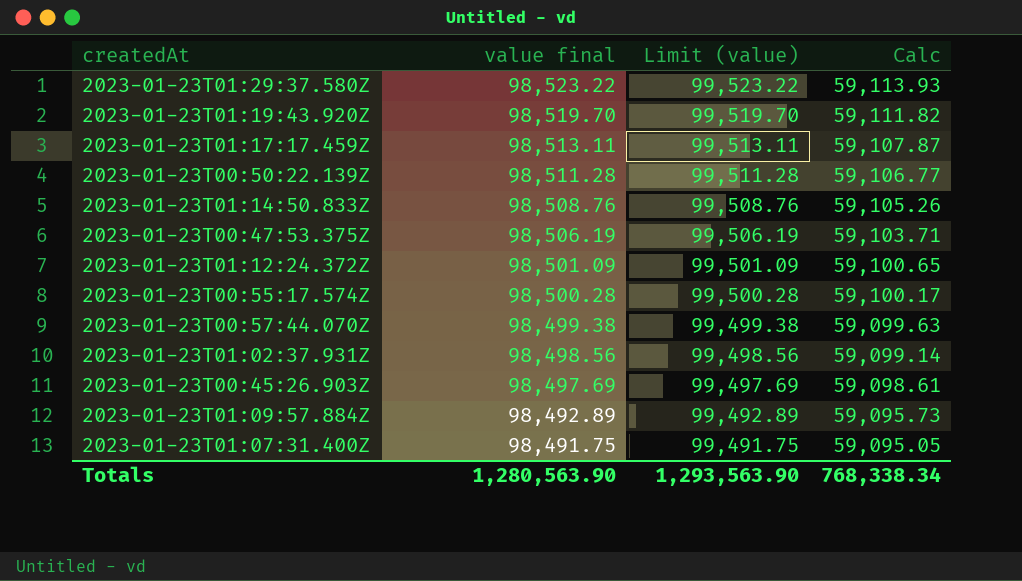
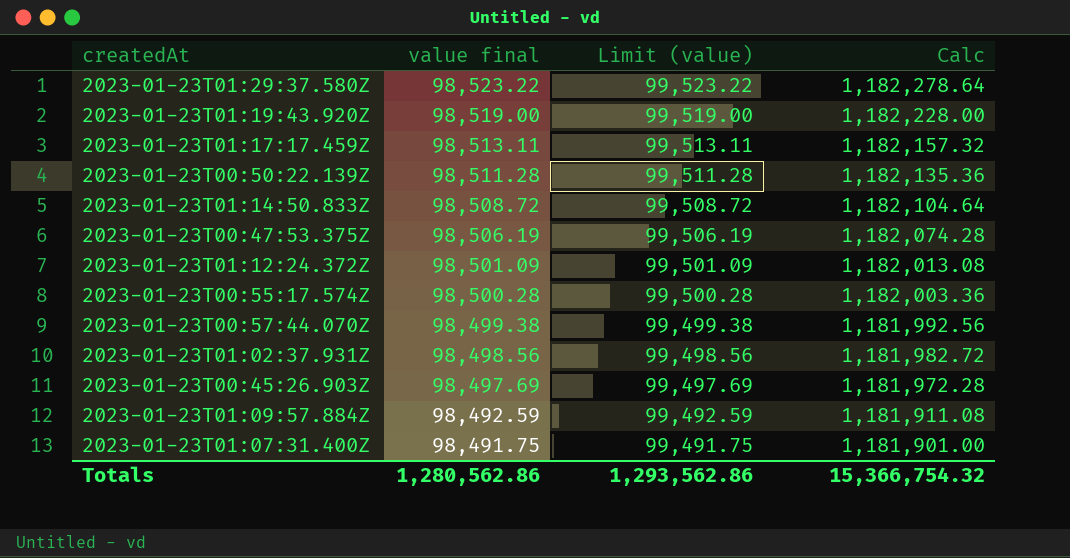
column Calc | formula: [value final] * 0.6 -> [value final] * 12
2023-01-23T01:19:43.920Z | value final: 98,519.70 -> 98,519.00
2023-01-23T01:19:43.920Z | Limit (value): 99,519.70 -> 99,519.00
2023-01-23T01:14:50.833Z | value final: 98,508.76 -> 98,508.72
2023-01-23T01:14:50.833Z | Limit (value): 99,508.76 -> 99,508.72
2023-01-23T01:09:57.884Z | value final: 98,492.89 -> 98,492.59
2023-01-23T01:09:57.884Z | Limit (value): 99,492.89 -> 99,492.59
Totals | value final: 1,280,563.90 -> 1,280,562.86
Totals | Limit (value): 1,293,563.90 -> 1,293,562.86
Totals | Calc: 768,338.34 -> 15,366,754.32

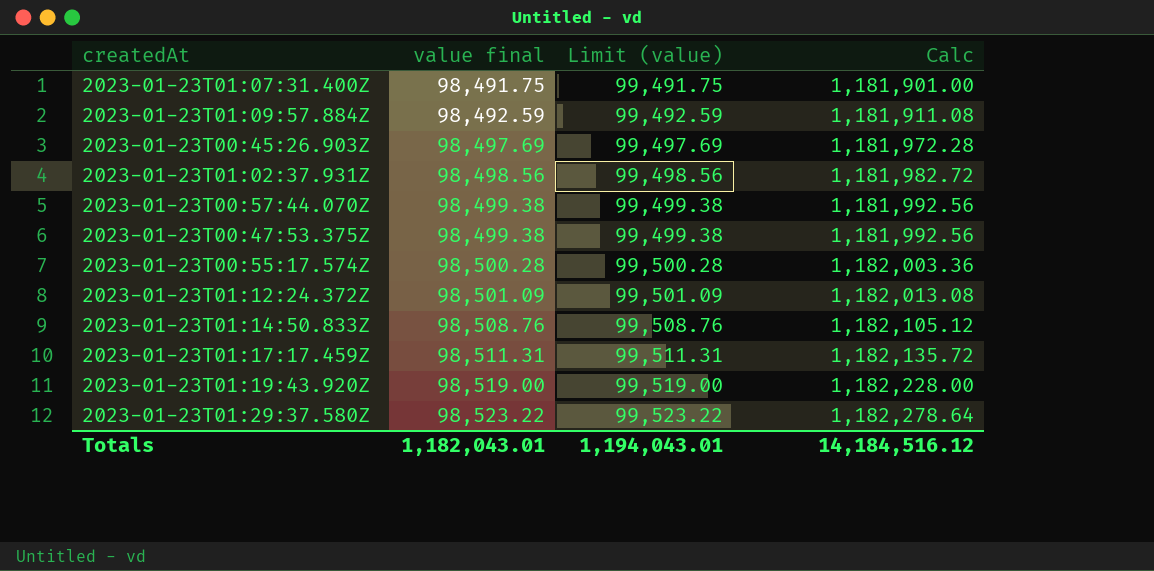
row order: value final descending -> value final ascending
row 2023-01-23T00:50:22.139Z: 98,511.28 | 99,511.28 | 1,182,135.36 -> none
2023-01-23T00:47:53.375Z | value final: 98,506.19 -> 98,499.38
2023-01-23T00:47:53.375Z | Limit (value): 99,506.19 -> 99,499.38
2023-01-23T00:47:53.375Z | Calc: 1,182,074.28 -> 1,181,992.56
2023-01-23T01:14:50.833Z | value final: 98,508.72 -> 98,508.76
2023-01-23T01:14:50.833Z | Limit (value): 99,508.72 -> 99,508.76
2023-01-23T01:14:50.833Z | Calc: 1,182,104.64 -> 1,182,105.12
2023-01-23T01:17:17.459Z | value final: 98,513.11 -> 98,511.31
2023-01-23T01:17:17.459Z | Limit (value): 99,513.11 -> 99,511.31
2023-01-23T01:17:17.459Z | Calc: 1,182,157.32 -> 1,182,135.72
Totals | value final: 1,280,562.86 -> 1,182,043.01
Totals | Limit (value): 1,293,562.86 -> 1,194,043.01
Totals | Calc: 15,366,754.32 -> 14,184,516.12

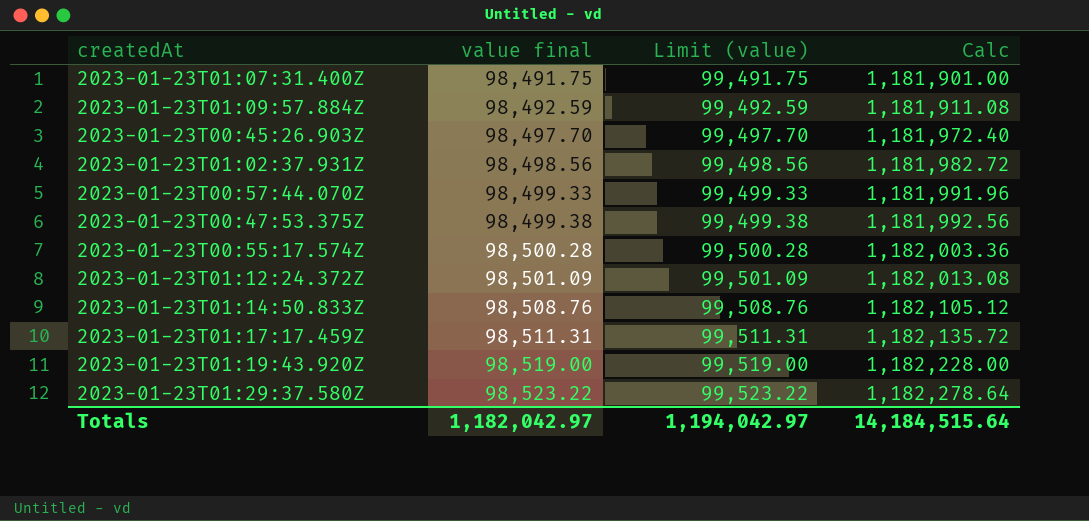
2023-01-23T00:45:26.903Z | value final: 98,497.69 -> 98,497.70
2023-01-23T00:45:26.903Z | Limit (value): 99,497.69 -> 99,497.70
2023-01-23T00:45:26.903Z | Calc: 1,181,972.28 -> 1,181,972.40
2023-01-23T00:57:44.070Z | value final: 98,499.38 -> 98,499.33
2023-01-23T00:57:44.070Z | Limit (value): 99,499.38 -> 99,499.33
2023-01-23T00:57:44.070Z | Calc: 1,181,992.56 -> 1,181,991.96
Totals | value final: 1,182,043.01 -> 1,182,042.97
Totals | Limit (value): 1,194,043.01 -> 1,194,042.97
Totals | Calc: 14,184,516.12 -> 14,184,515.64

